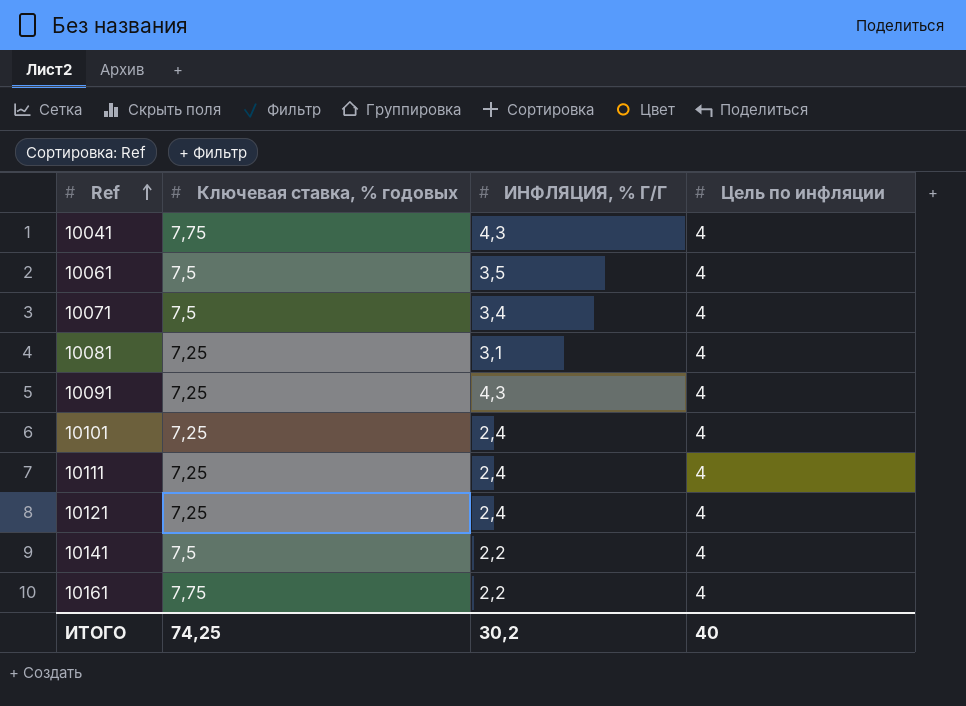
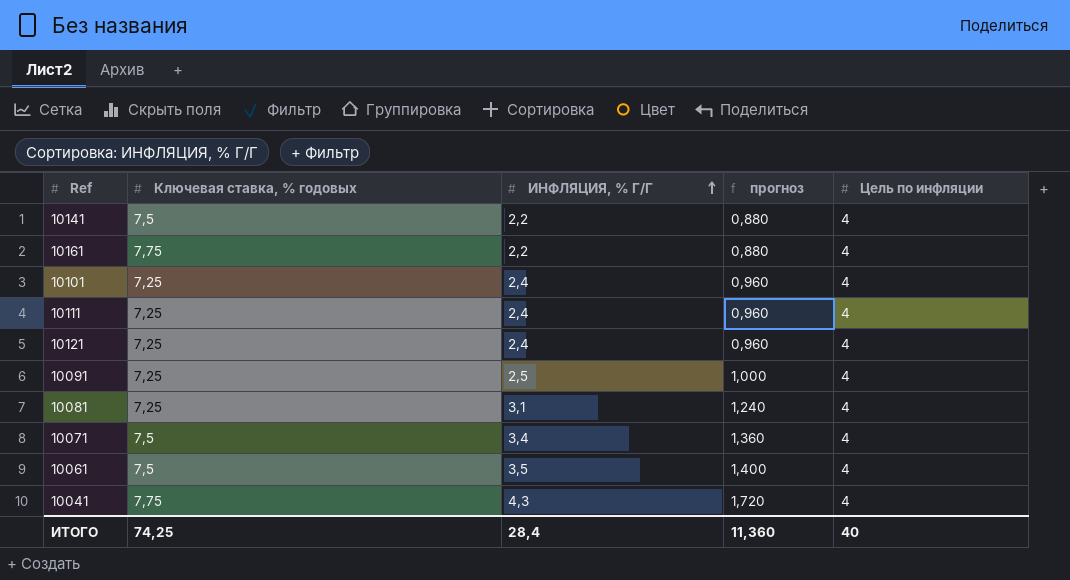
row order: Ref ascending -> ИНФЛЯЦИЯ, % Г/Г ascending
column прогноз | formula: none -> [ИНФЛЯЦИЯ, % Г/Г] * 0,4
10091 | ИНФЛЯЦИЯ, % Г/Г: 4,3 -> 2,5
ИТОГО | ИНФЛЯЦИЯ, % Г/Г: 30,2 -> 28,4

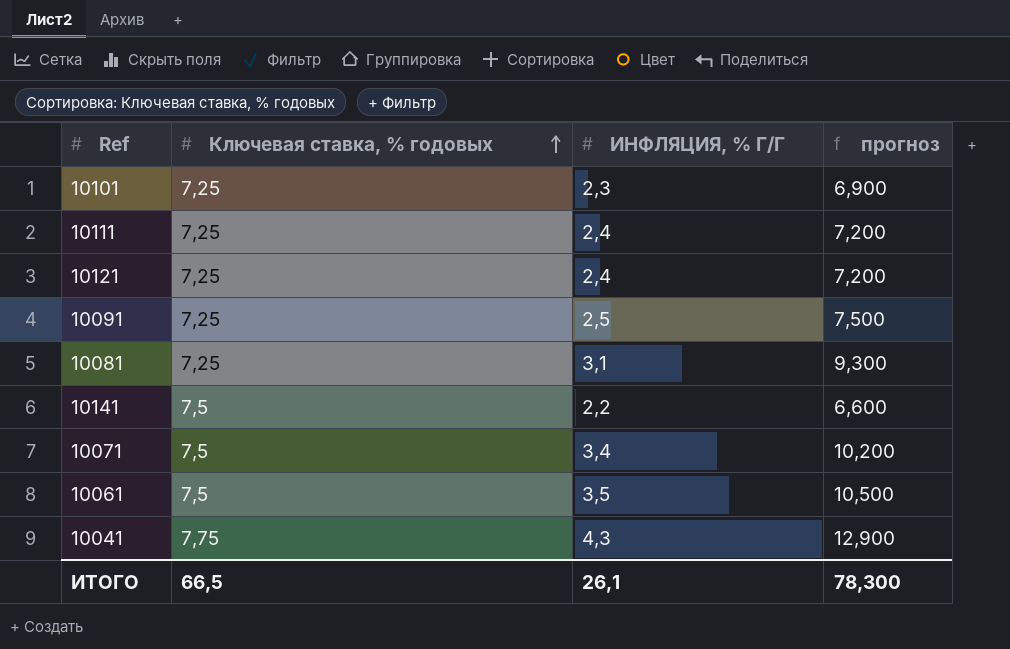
row order: ИНФЛЯЦИЯ, % Г/Г ascending -> Ключевая ставка, % годовых ascending
column Цель по инфляции | position: 5 -> none
column прогноз | formula: [ИНФЛЯЦИЯ, % Г/Г] * 0,4 -> [ИНФЛЯЦИЯ, % Г/Г] * 3
row 10161: 7,75 | 2,2 | 0,880 | 4 -> none
10101 | ИНФЛЯЦИЯ, % Г/Г: 2,4 -> 2,3
ИТОГО | Ключевая ставка, % годовых: 74,25 -> 66,5
ИТОГО | ИНФЛЯЦИЯ, % Г/Г: 28,4 -> 26,1
ИТОГО | прогноз: 11,360 -> 78,300

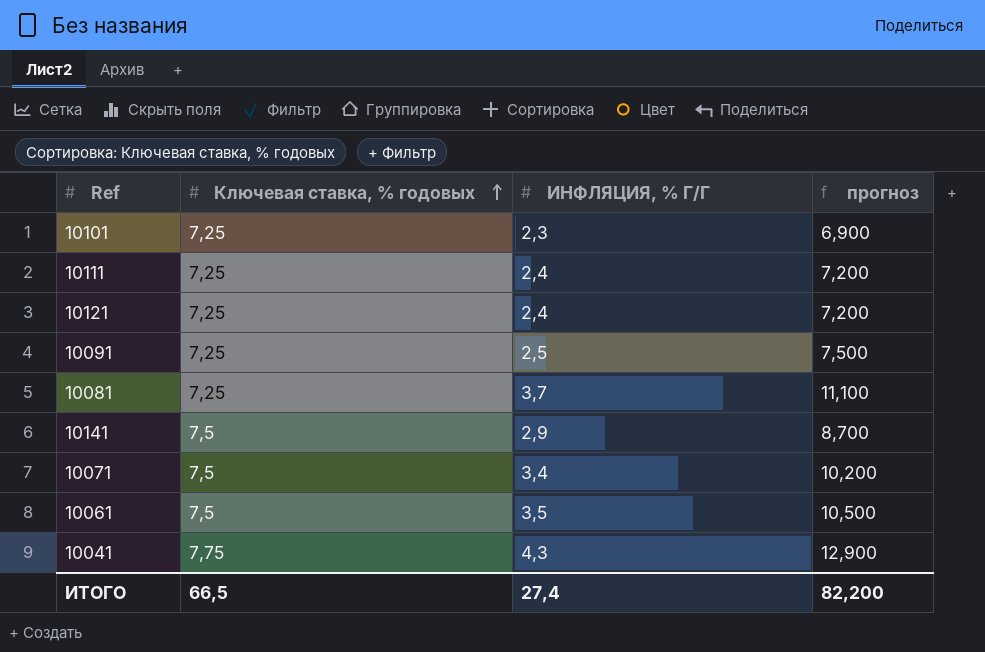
10081 | ИНФЛЯЦИЯ, % Г/Г: 3,1 -> 3,7
10081 | прогноз: 9,300 -> 11,100
10141 | ИНФЛЯЦИЯ, % Г/Г: 2,2 -> 2,9
10141 | прогноз: 6,600 -> 8,700
ИТОГО | ИНФЛЯЦИЯ, % Г/Г: 26,1 -> 27,4
ИТОГО | прогноз: 78,300 -> 82,200

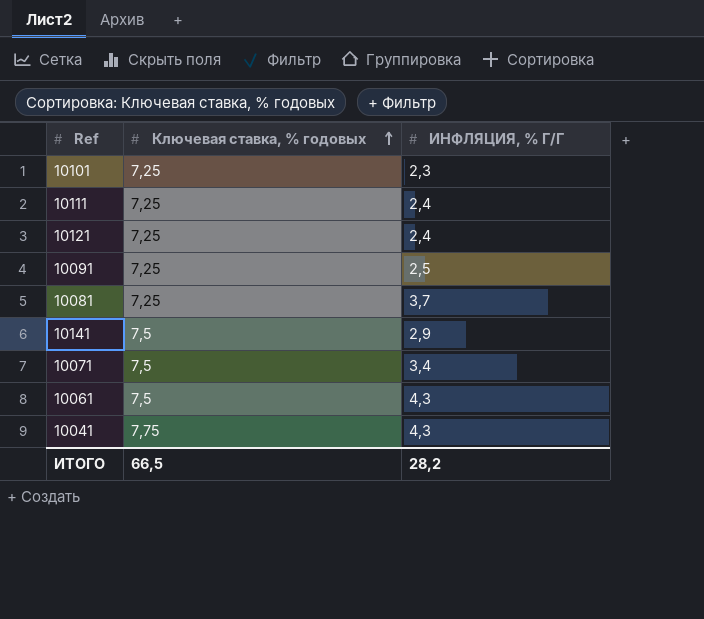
column прогноз | formula: [ИНФЛЯЦИЯ, % Г/Г] * 3 -> none
10061 | ИНФЛЯЦИЯ, % Г/Г: 3,5 -> 4,3
ИТОГО | ИНФЛЯЦИЯ, % Г/Г: 27,4 -> 28,2

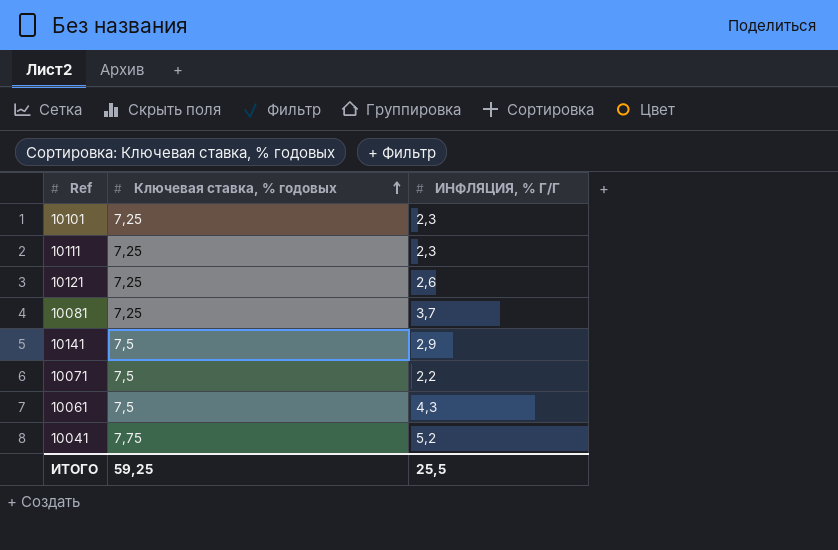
row 10091: 7,25 | 2,5 -> none
10111 | ИНФЛЯЦИЯ, % Г/Г: 2,4 -> 2,3
10121 | ИНФЛЯЦИЯ, % Г/Г: 2,4 -> 2,6
10071 | ИНФЛЯЦИЯ, % Г/Г: 3,4 -> 2,2
10041 | ИНФЛЯЦИЯ, % Г/Г: 4,3 -> 5,2
ИТОГО | Ключевая ставка, % годовых: 66,5 -> 59,25
ИТОГО | ИНФЛЯЦИЯ, % Г/Г: 28,2 -> 25,5

